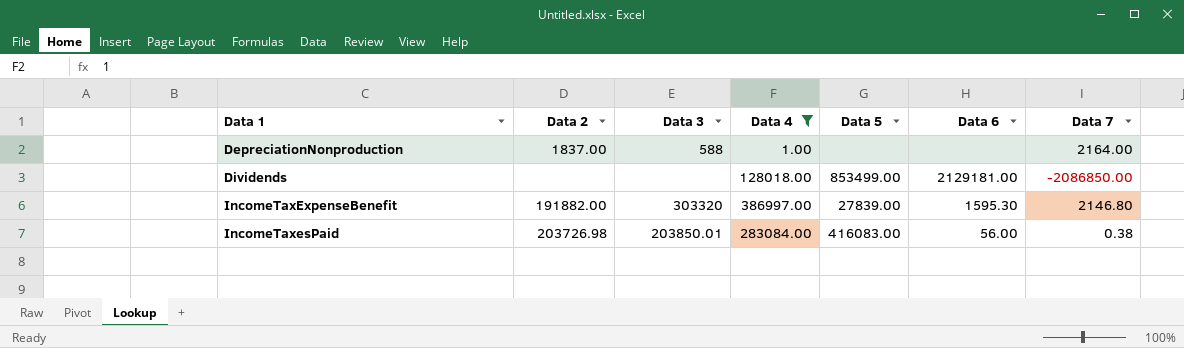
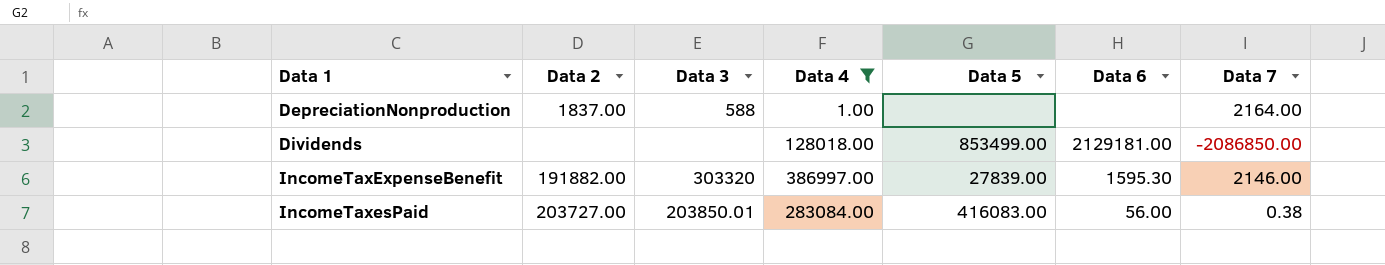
IncomeTaxExpenseBenefit | Data 7: 2146.80 -> 2146.00
IncomeTaxesPaid | Data 2: 203726.98 -> 203727.00

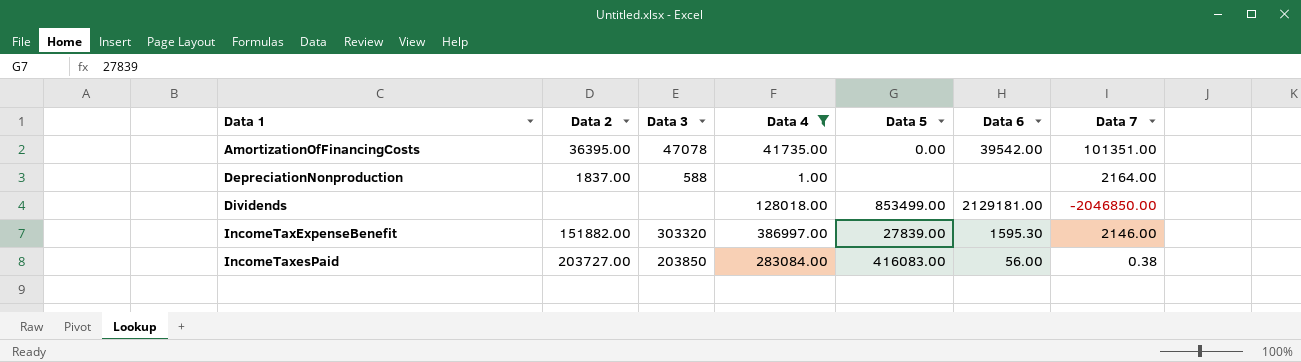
row AmortizationOfFinancingCosts: none -> 36395.00 | 47078 | 41735.00 | 0.00 | 39542.00 | 101351.00
Dividends | Data 7: -2086850.00 -> -2046850.00
IncomeTaxExpenseBenefit | Data 2: 191882.00 -> 151882.00
IncomeTaxesPaid | Data 3: 203850.01 -> 203850

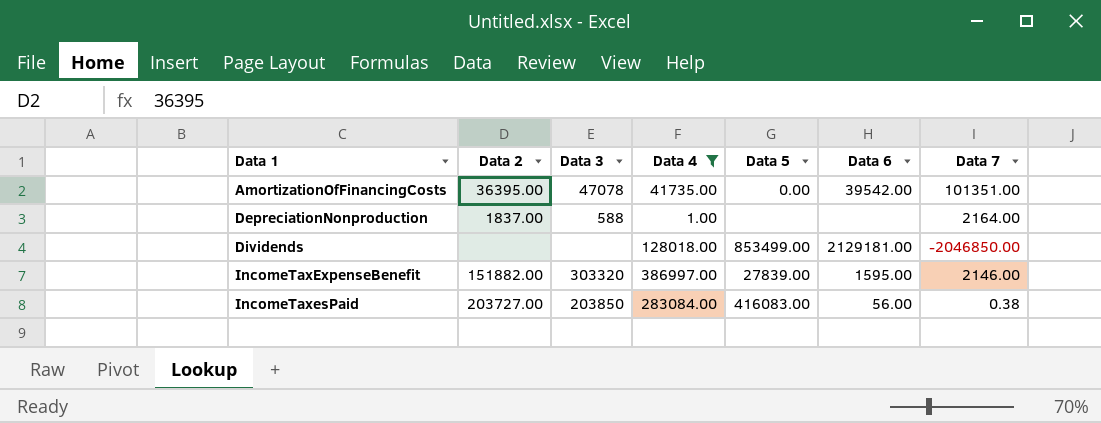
IncomeTaxExpenseBenefit | Data 6: 1595.30 -> 1595.00

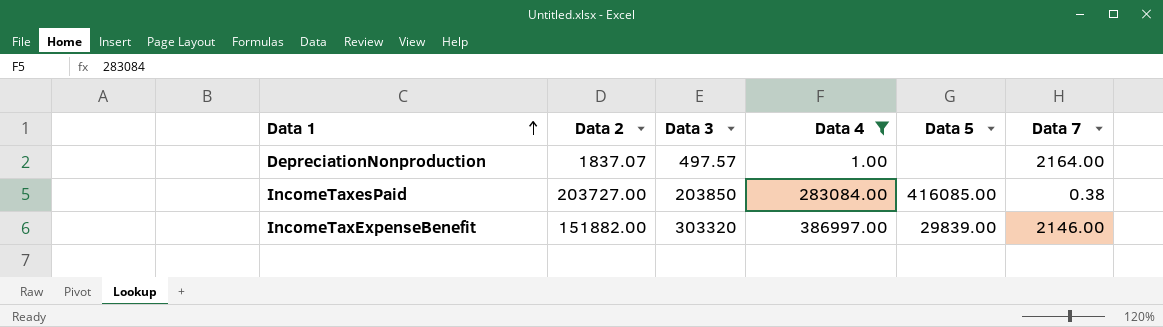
row order: none -> Data 1 ascending
column Data 6 | position: 6 -> none
row AmortizationOfFinancingCosts: 36395.00 | 47078 | 41735.00 | 0.00 | 39542.00 | 101351.00 -> none
row Dividends: none | none | 128018.00 | 853499.00 | 2129181.00 | -2046850.00 -> none
DepreciationNonproduction | Data 2: 1837.00 -> 1837.07
DepreciationNonproduction | Data 3: 588 -> 497.57
IncomeTaxesPaid | Data 5: 416083.00 -> 416085.00
IncomeTaxExpenseBenefit | Data 5: 27839.00 -> 29839.00

